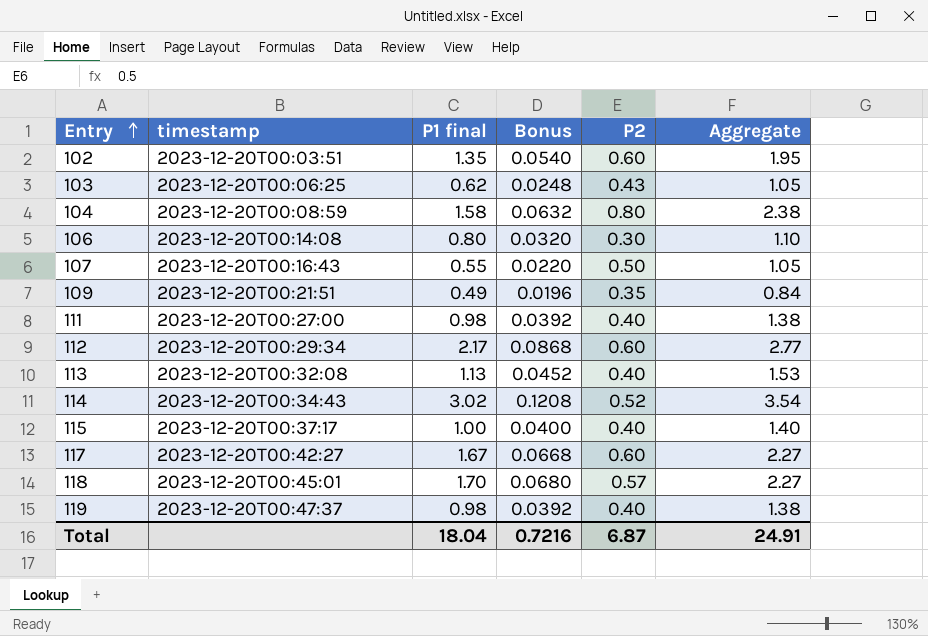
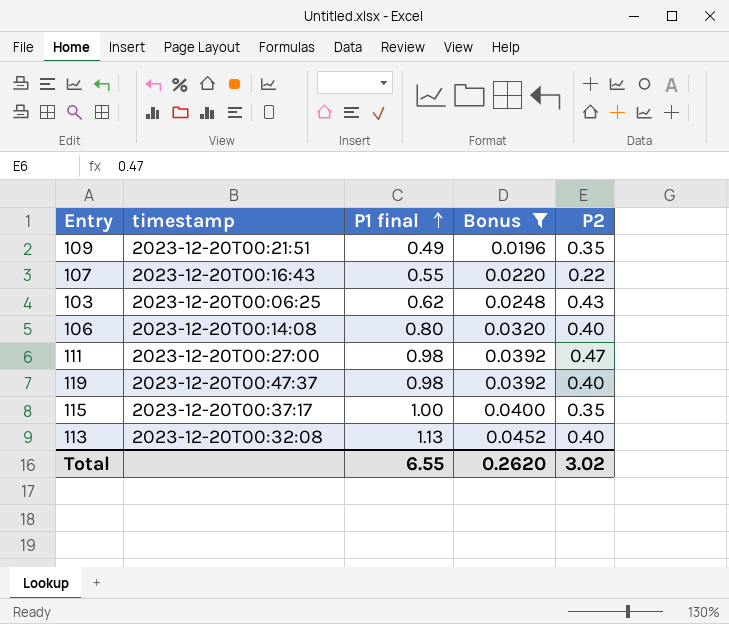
filter: none -> Bonus <= 0.0452
row order: Entry ascending -> P1 final ascending
column Aggregate | formula: [P1 final] + [P2] -> none
107 | P2: 0.50 -> 0.22
106 | P2: 0.30 -> 0.40
111 | P2: 0.40 -> 0.47
115 | P2: 0.40 -> 0.35
Total | P1 final: 18.04 -> 6.55
Total | Bonus: 0.7216 -> 0.2620
Total | P2: 6.87 -> 3.02

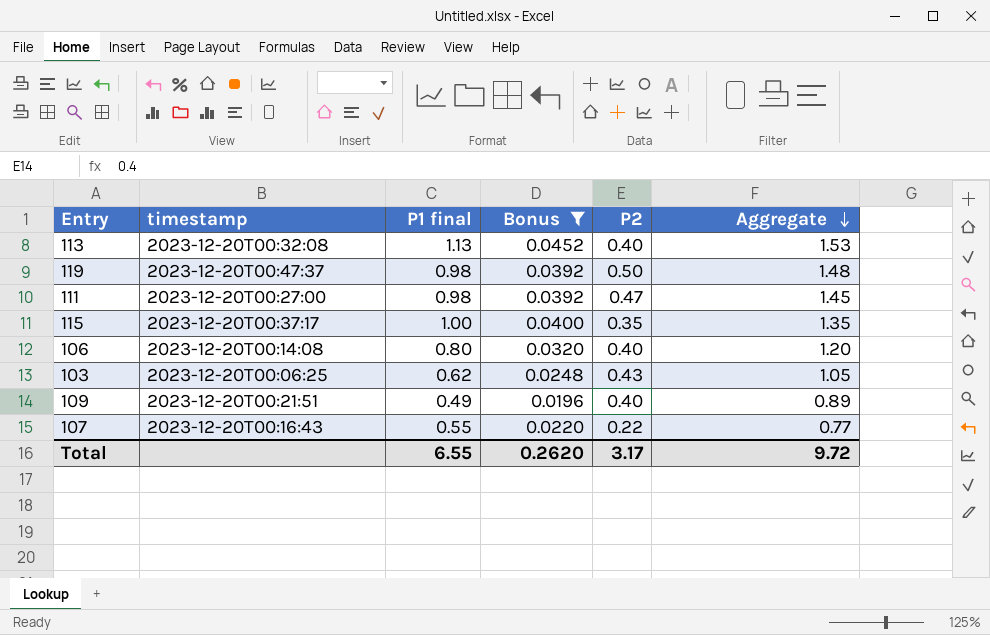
row order: P1 final ascending -> Aggregate descending
column Aggregate | formula: none -> [P1 final] + [P2]
119 | P2: 0.40 -> 0.50
109 | P2: 0.35 -> 0.40
Total | P2: 3.02 -> 3.17

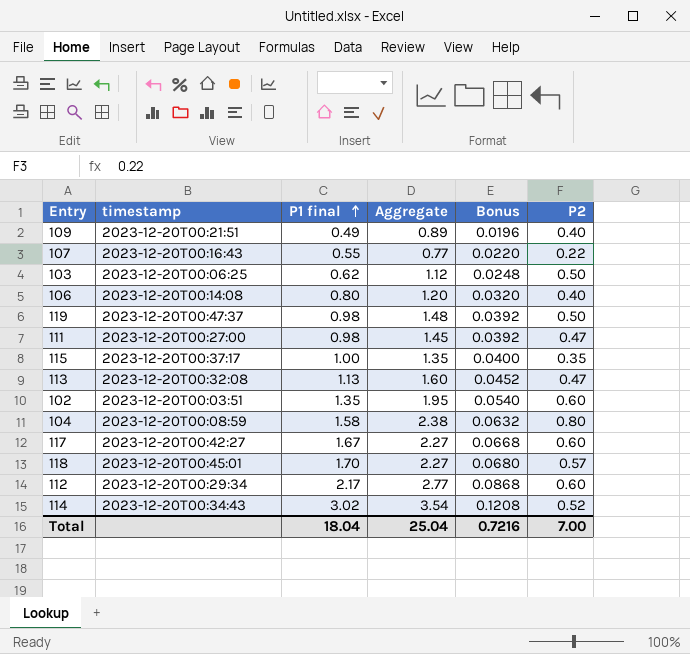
filter: Bonus <= 0.0452 -> none
row order: Aggregate descending -> P1 final ascending
column Aggregate | position: 6 -> 4
103 | Aggregate: 1.05 -> 1.12
103 | P2: 0.43 -> 0.50
113 | Aggregate: 1.53 -> 1.60
113 | P2: 0.40 -> 0.47
Total | P1 final: 6.55 -> 18.04
Total | Aggregate: 9.72 -> 25.04
Total | Bonus: 0.2620 -> 0.7216
Total | P2: 3.17 -> 7.00

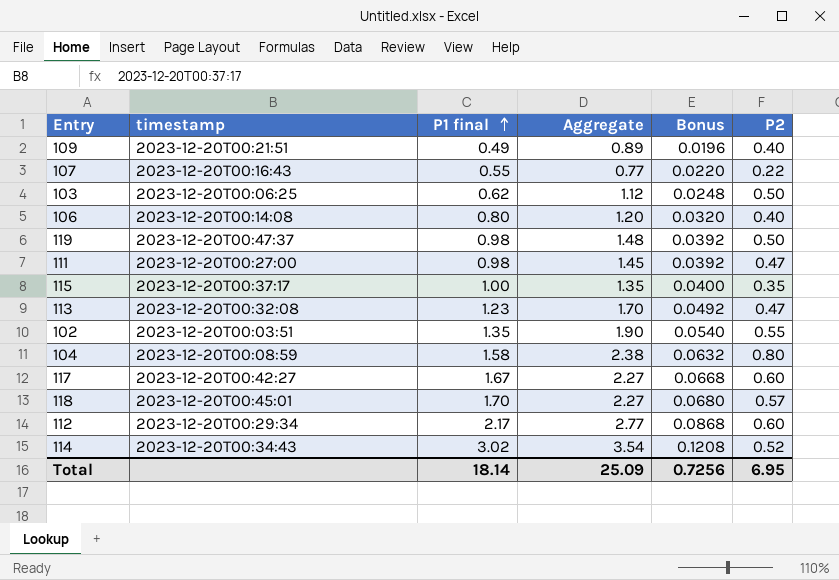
113 | P1 final: 1.13 -> 1.23
113 | Aggregate: 1.60 -> 1.70
113 | Bonus: 0.0452 -> 0.0492
102 | Aggregate: 1.95 -> 1.90
102 | P2: 0.60 -> 0.55
Total | P1 final: 18.04 -> 18.14
Total | Aggregate: 25.04 -> 25.09
Total | Bonus: 0.7216 -> 0.7256
Total | P2: 7.00 -> 6.95

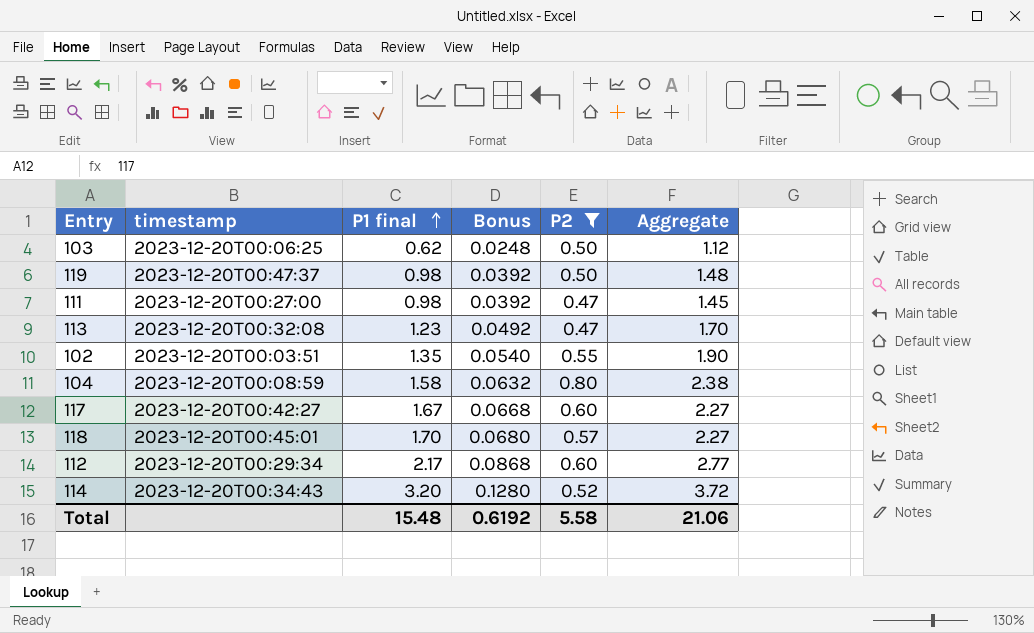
filter: none -> P2 >= 0.47
column Aggregate | position: 4 -> 6
114 | P1 final: 3.02 -> 3.20
114 | Bonus: 0.1208 -> 0.1280
114 | Aggregate: 3.54 -> 3.72
Total | P1 final: 18.14 -> 15.48
Total | Bonus: 0.7256 -> 0.6192
Total | P2: 6.95 -> 5.58
Total | Aggregate: 25.09 -> 21.06

